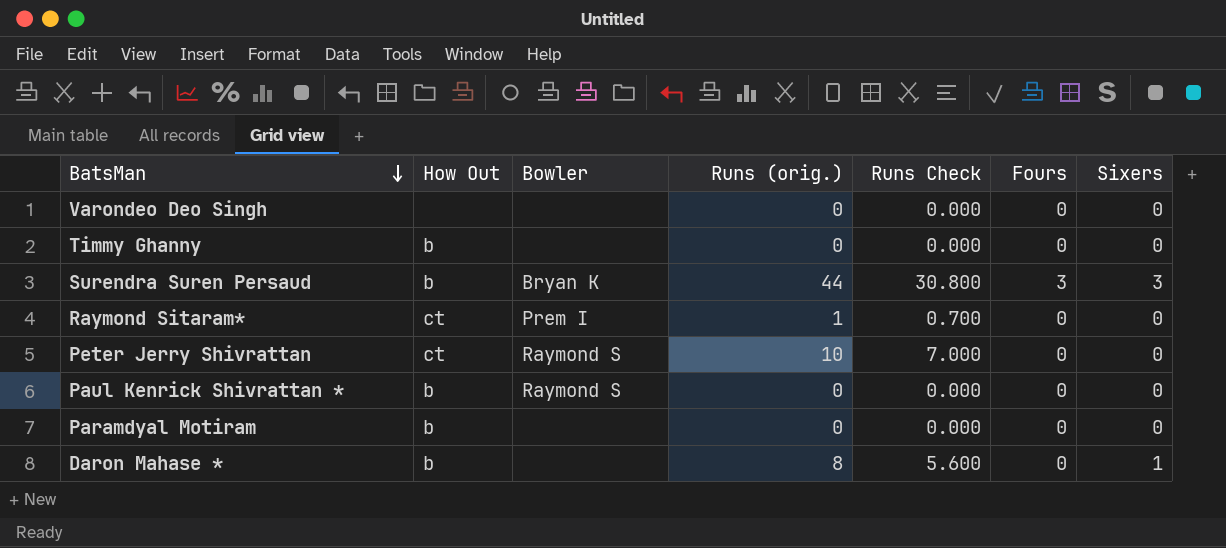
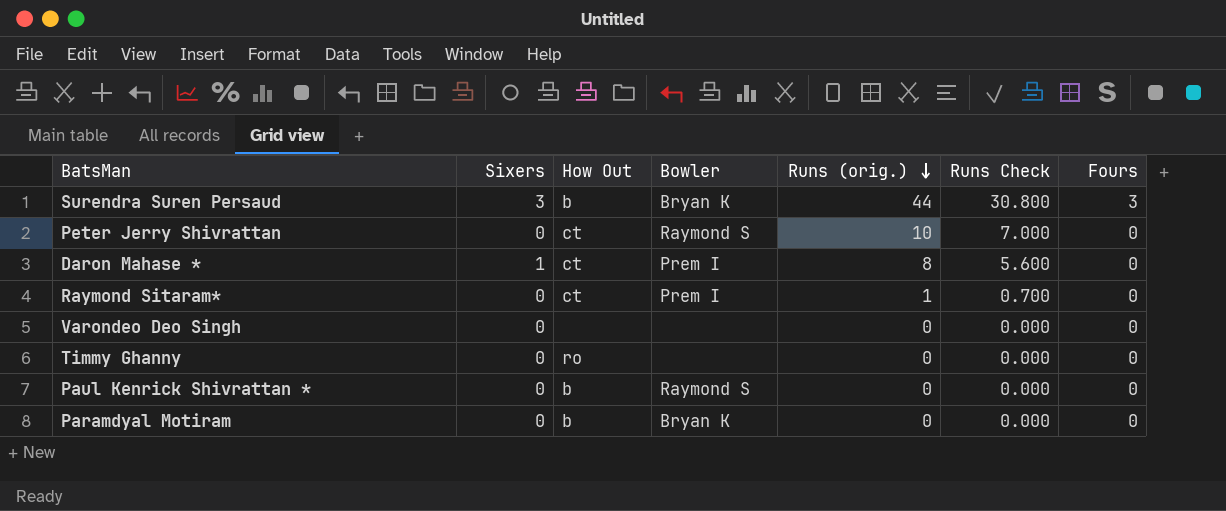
row order: BatsMan descending -> Runs (orig.) descending
column Sixers | position: 7 -> 2
Daron Mahase * | How Out: b -> ct
Daron Mahase * | Bowler: none -> Prem I
Timmy Ghanny | How Out: b -> ro
Paramdyal Motiram | Bowler: none -> Bryan K

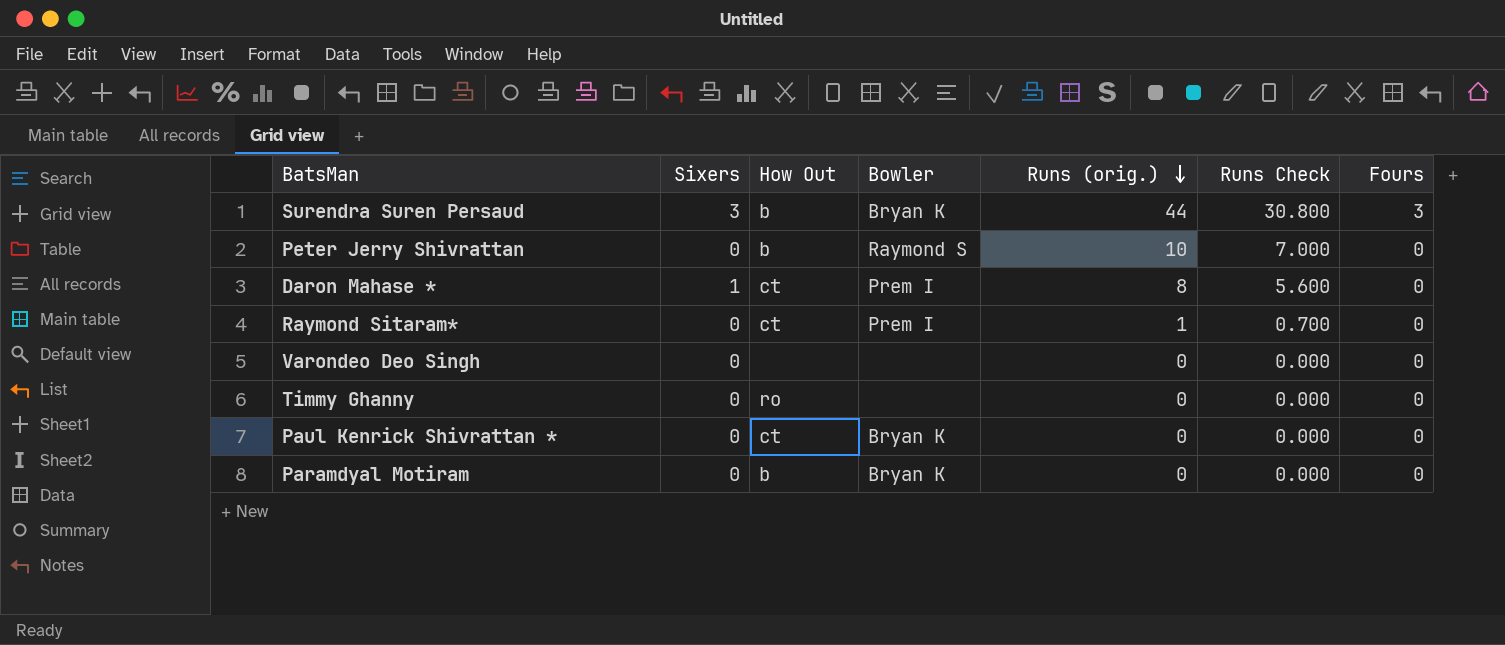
Peter Jerry Shivrattan | How Out: ct -> b
Paul Kenrick Shivrattan * | How Out: b -> ct
Paul Kenrick Shivrattan * | Bowler: Raymond S -> Bryan K

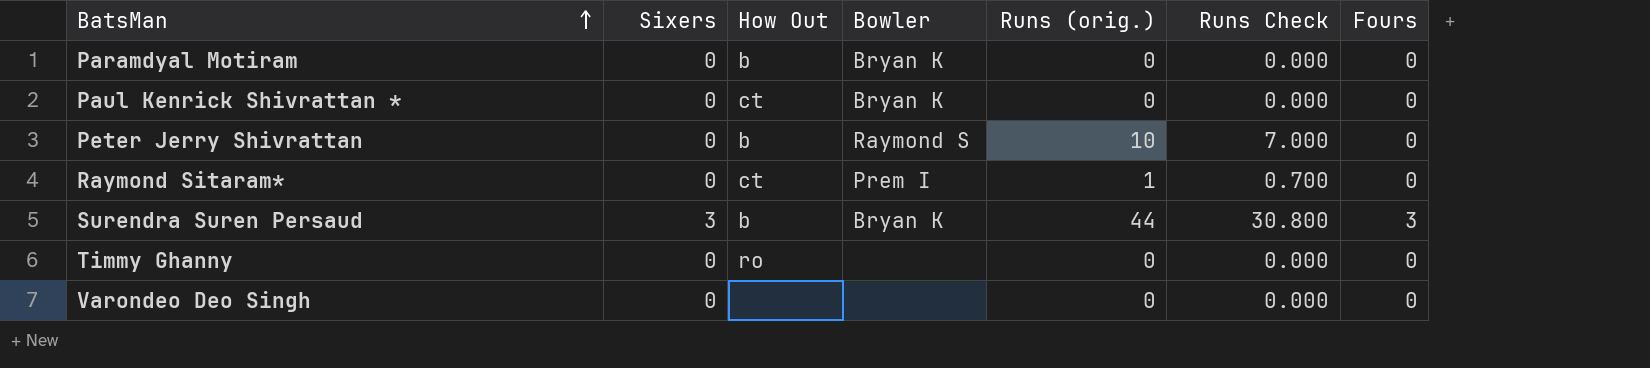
row order: Runs (orig.) descending -> BatsMan ascending
row Daron Mahase *: 1 | ct | Prem I | 8 | 5.600 | 0 -> none

